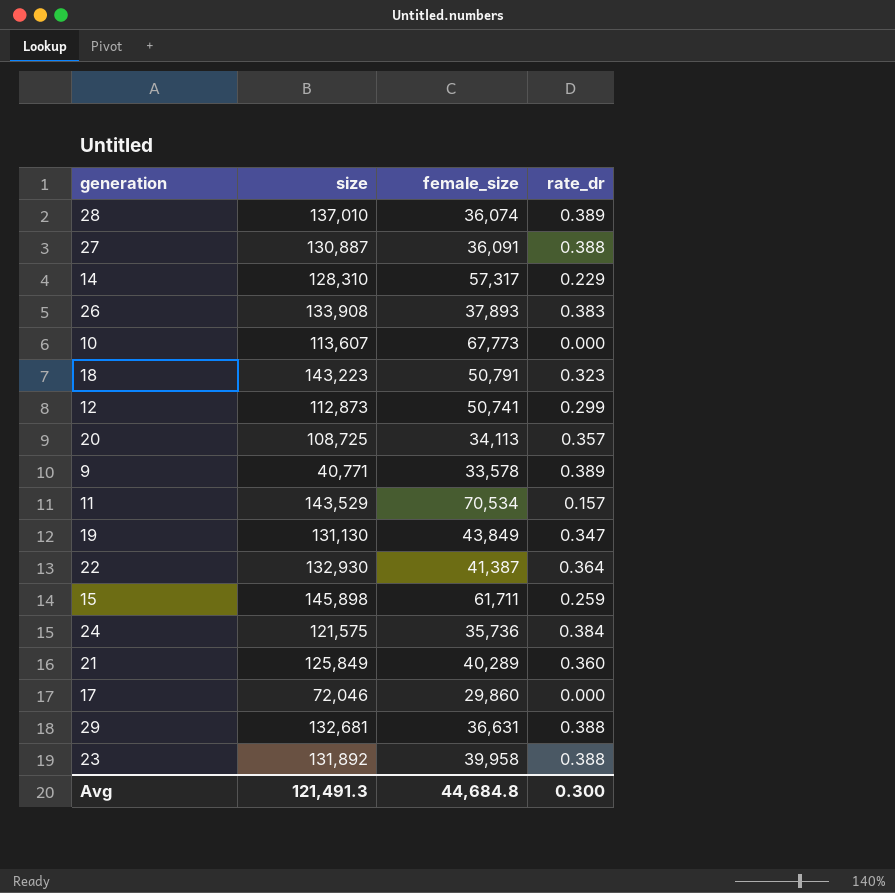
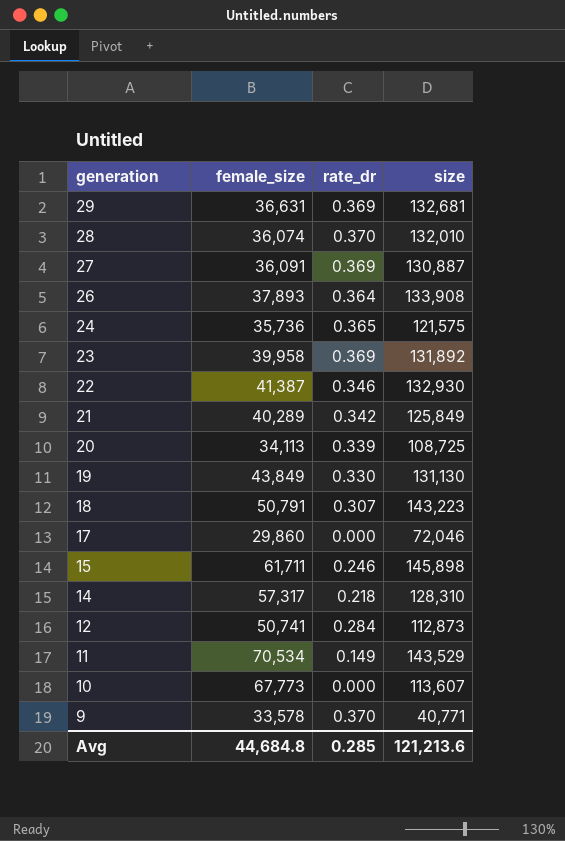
row order: none -> generation descending
column size | position: 2 -> 4
29 | rate_dr: 0.388 -> 0.369
28 | rate_dr: 0.389 -> 0.370
28 | size: 137,010 -> 132,010
27 | rate_dr: 0.388 -> 0.369
26 | rate_dr: 0.383 -> 0.364
24 | rate_dr: 0.384 -> 0.365
23 | rate_dr: 0.388 -> 0.369
22 | rate_dr: 0.364 -> 0.346
21 | rate_dr: 0.360 -> 0.342
20 | rate_dr: 0.357 -> 0.339
19 | rate_dr: 0.347 -> 0.330
18 | rate_dr: 0.323 -> 0.307
15 | rate_dr: 0.259 -> 0.246
14 | rate_dr: 0.229 -> 0.218
12 | rate_dr: 0.299 -> 0.284
11 | rate_dr: 0.157 -> 0.149
9 | rate_dr: 0.389 -> 0.370
Avg | rate_dr: 0.300 -> 0.285
Avg | size: 121,491.3 -> 121,213.6

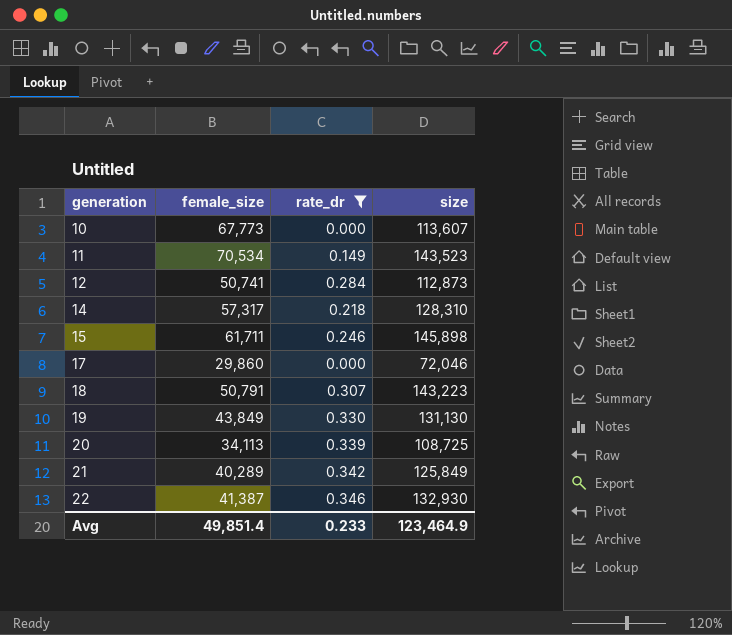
filter: none -> rate_dr <= 0.346
row order: generation descending -> generation ascending
11 | size: 143,529 -> 143,523
Avg | female_size: 44,684.8 -> 49,851.4
Avg | rate_dr: 0.285 -> 0.233
Avg | size: 121,213.6 -> 123,464.9

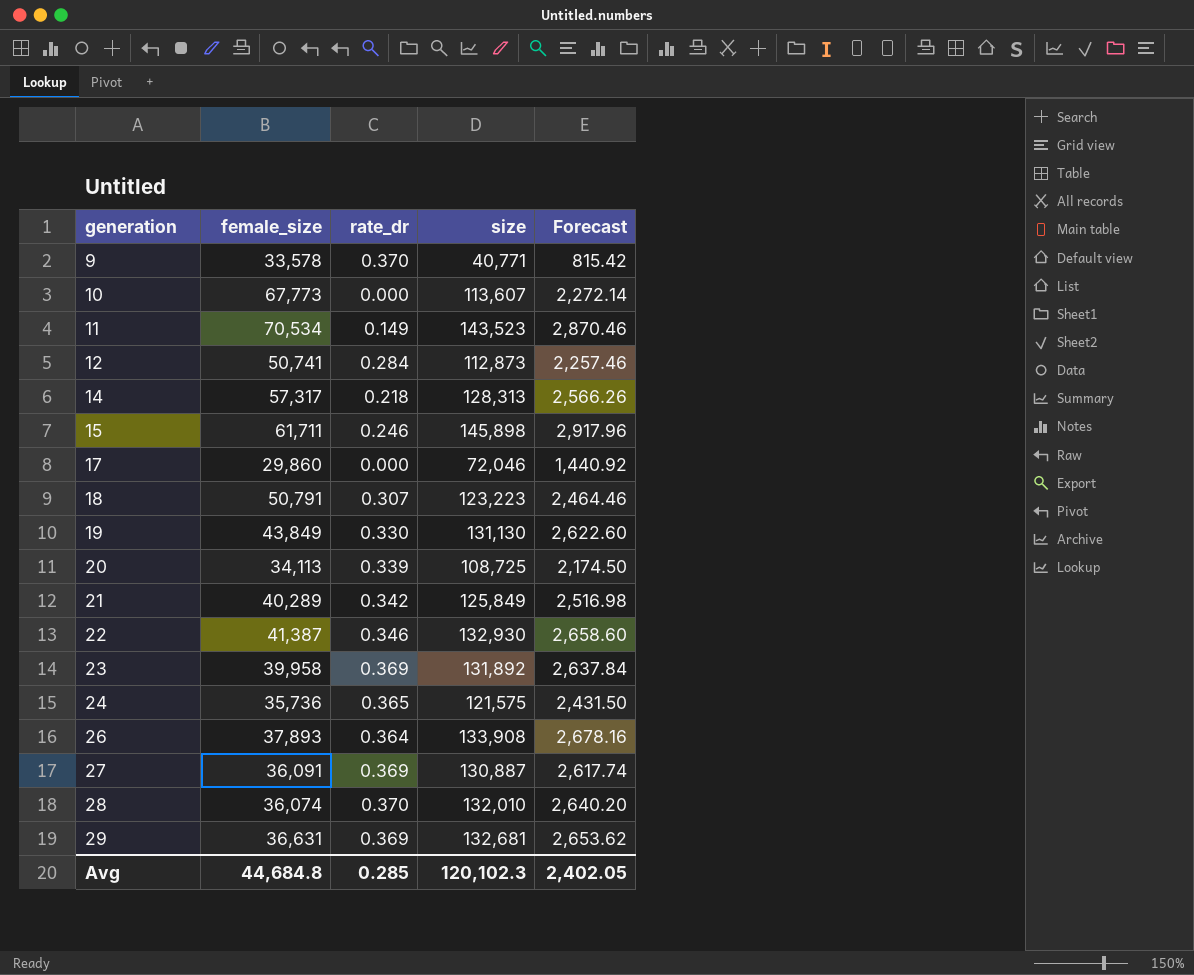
filter: rate_dr <= 0.346 -> none
column Forecast | formula: none -> [size] * 0.02
14 | size: 128,310 -> 128,313
18 | size: 143,223 -> 123,223
Avg | female_size: 49,851.4 -> 44,684.8
Avg | rate_dr: 0.233 -> 0.285
Avg | size: 123,464.9 -> 120,102.3

